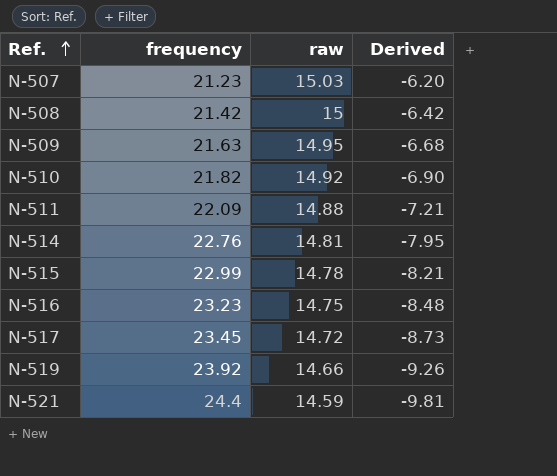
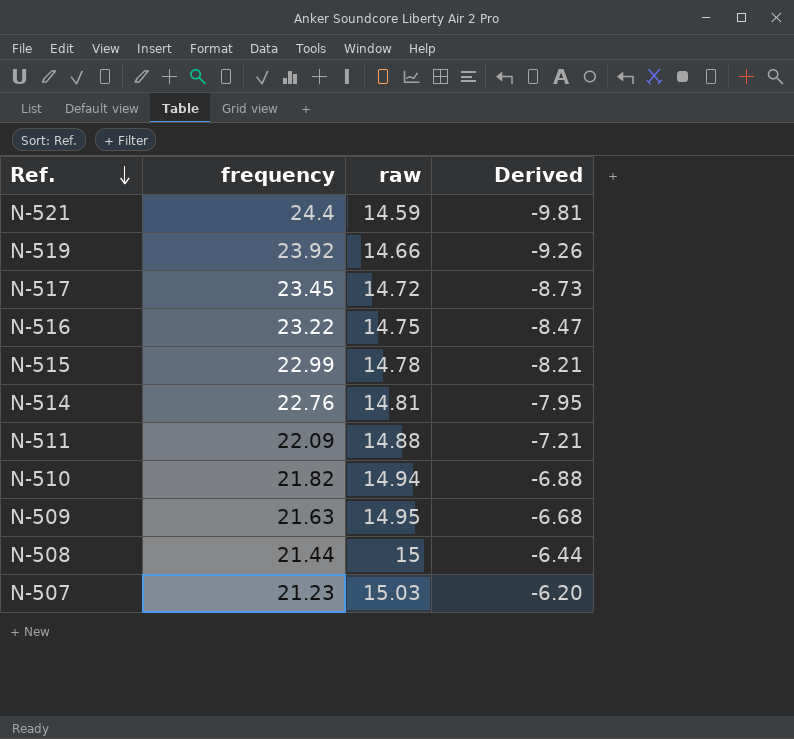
row order: Ref. ascending -> Ref. descending
N-516 | frequency: 23.23 -> 23.22
N-516 | Derived: -8.48 -> -8.47
N-510 | raw: 14.92 -> 14.94
N-510 | Derived: -6.90 -> -6.88
N-508 | frequency: 21.42 -> 21.44
N-508 | Derived: -6.42 -> -6.44

